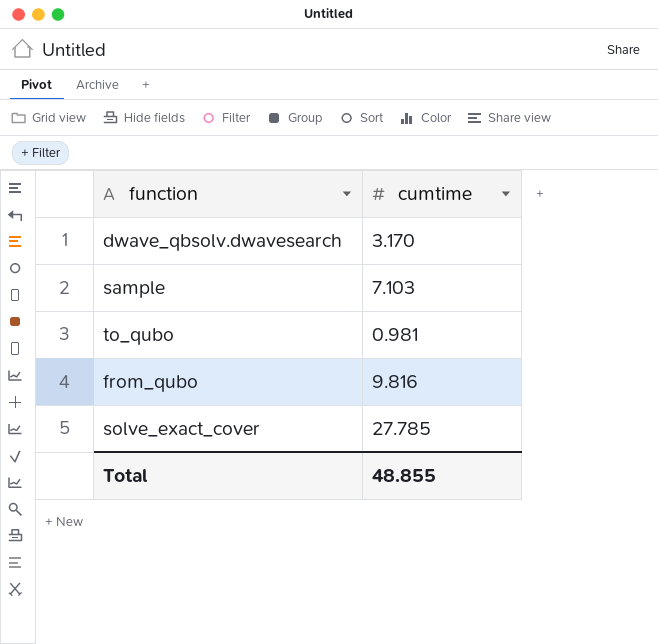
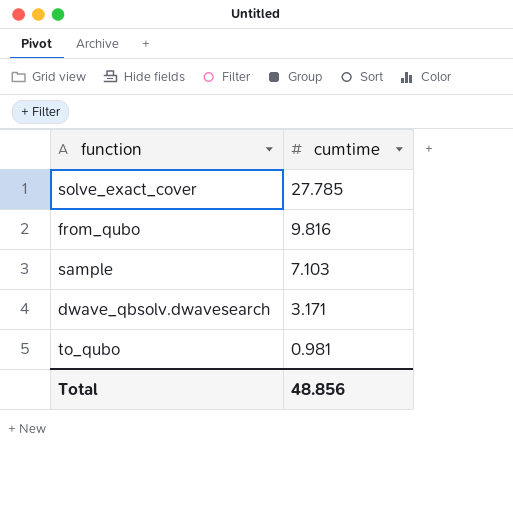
row order: none -> cumtime descending
dwave_qbsolv.dwavesearch | cumtime: 3.170 -> 3.171
Total | cumtime: 48.855 -> 48.856

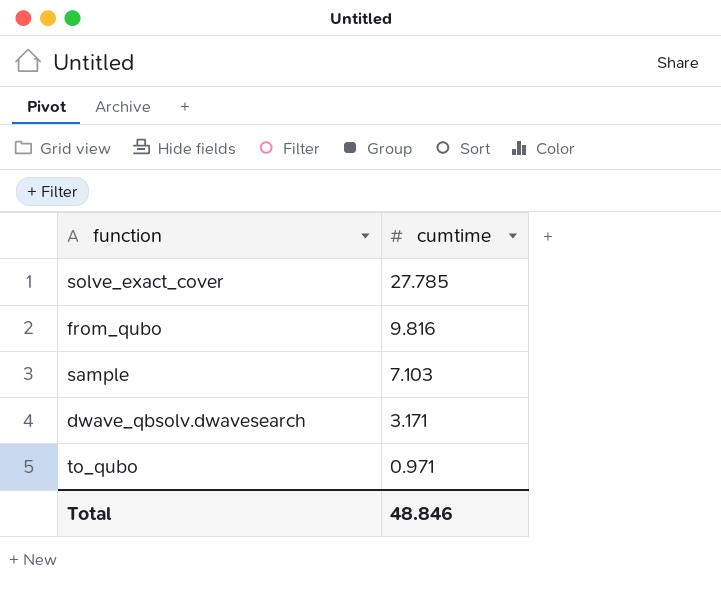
to_qubo | cumtime: 0.981 -> 0.971
Total | cumtime: 48.856 -> 48.846

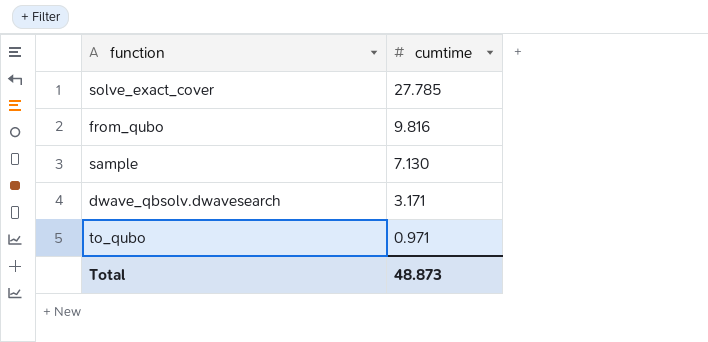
sample | cumtime: 7.103 -> 7.130
Total | cumtime: 48.846 -> 48.873

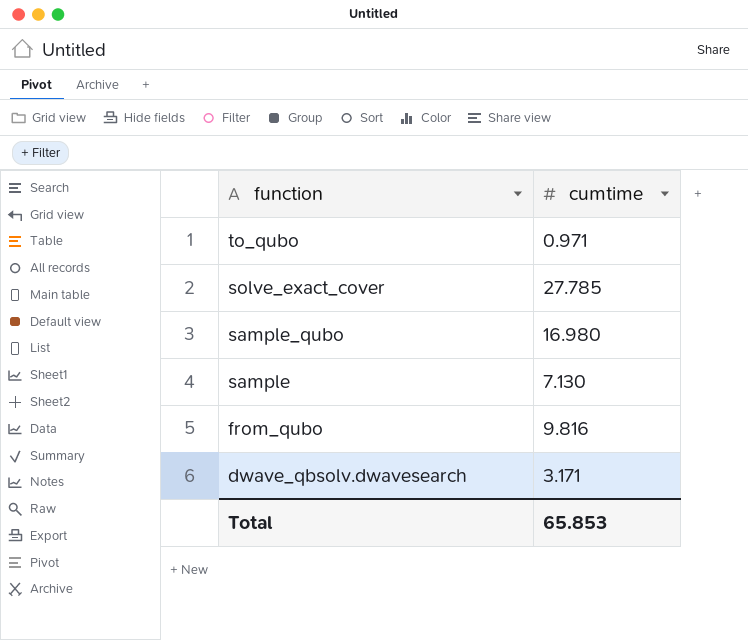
row order: cumtime descending -> function descending
row sample_qubo: none -> 16.980
Total | cumtime: 48.873 -> 65.853

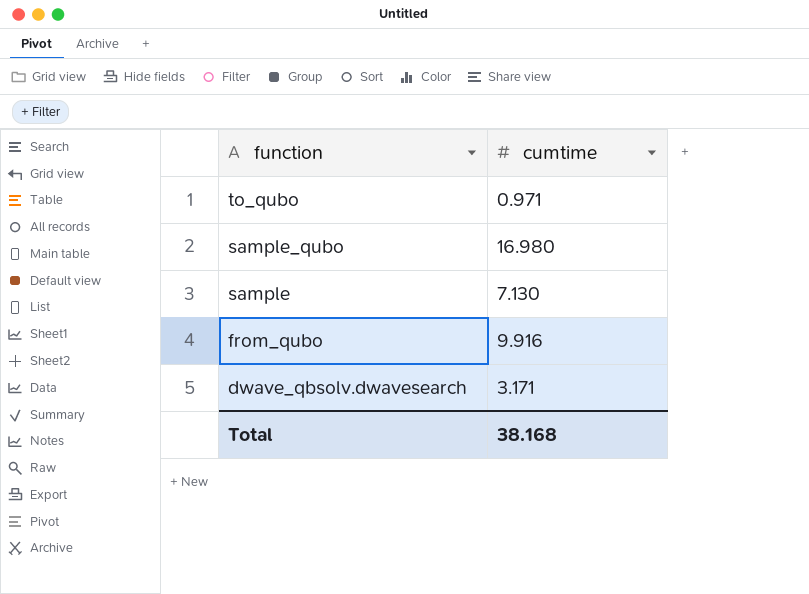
row solve_exact_cover: 27.785 -> none
from_qubo | cumtime: 9.816 -> 9.916
Total | cumtime: 65.853 -> 38.168

